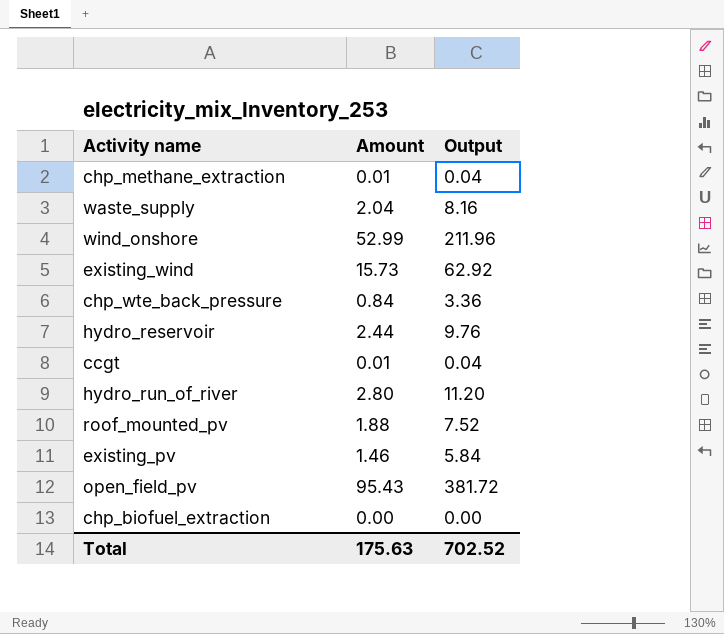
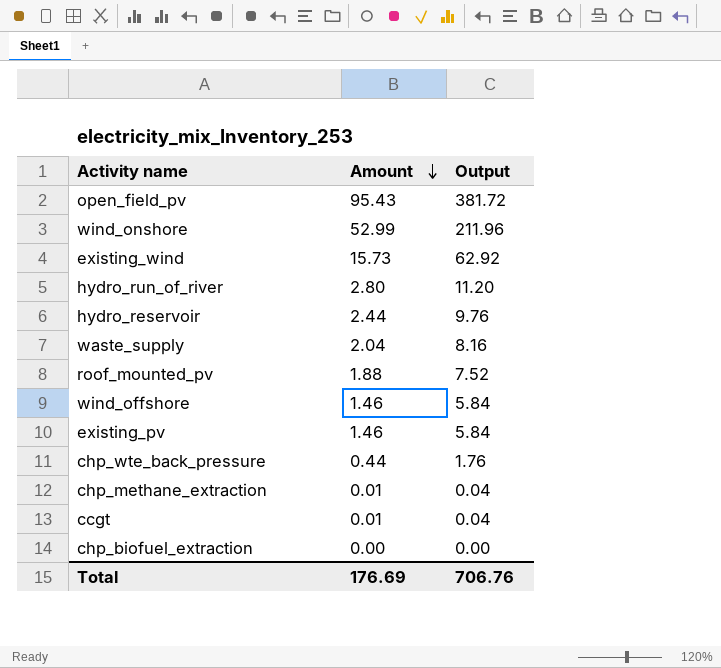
row order: none -> Amount descending
row wind_offshore: none -> 1.46 | 5.84
chp_wte_back_pressure | Amount: 0.84 -> 0.44
chp_wte_back_pressure | Output: 3.36 -> 1.76
Total | Amount: 175.63 -> 176.69
Total | Output: 702.52 -> 706.76

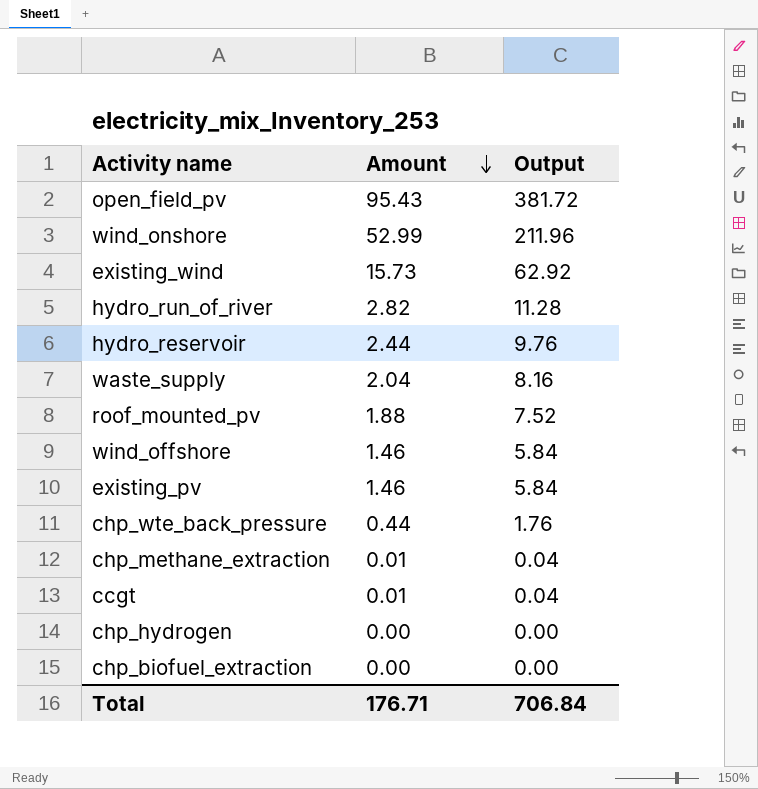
hydro_run_of_river | Amount: 2.80 -> 2.82
hydro_run_of_river | Output: 11.20 -> 11.28
row chp_hydrogen: none -> 0.00 | 0.00
Total | Amount: 176.69 -> 176.71
Total | Output: 706.76 -> 706.84

